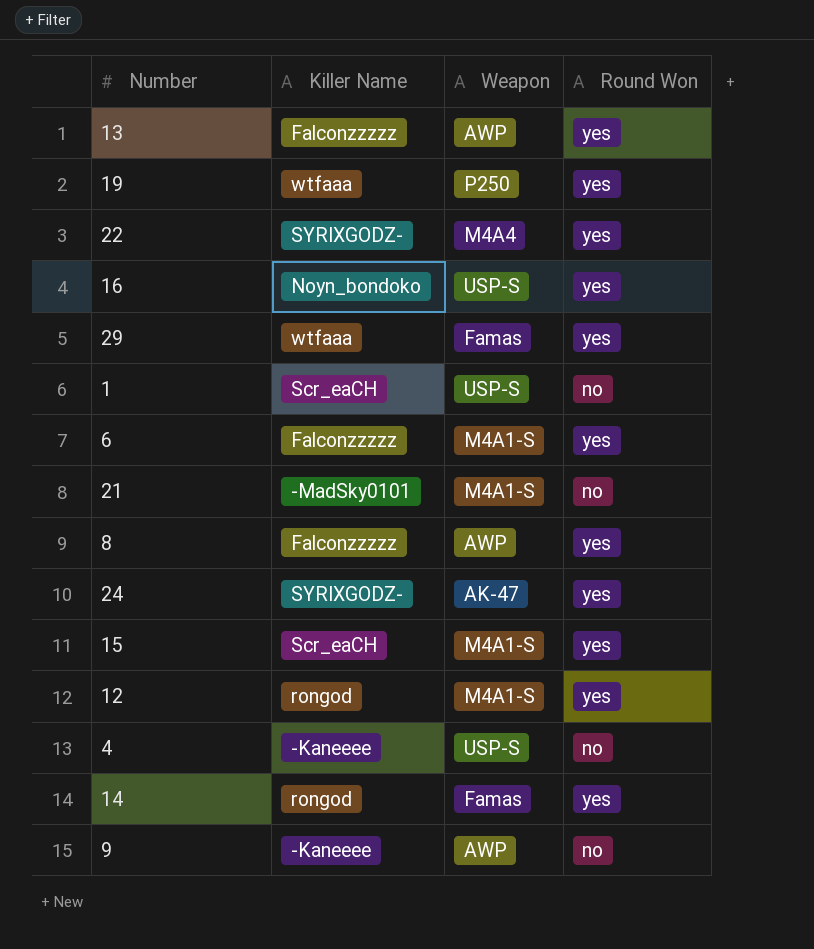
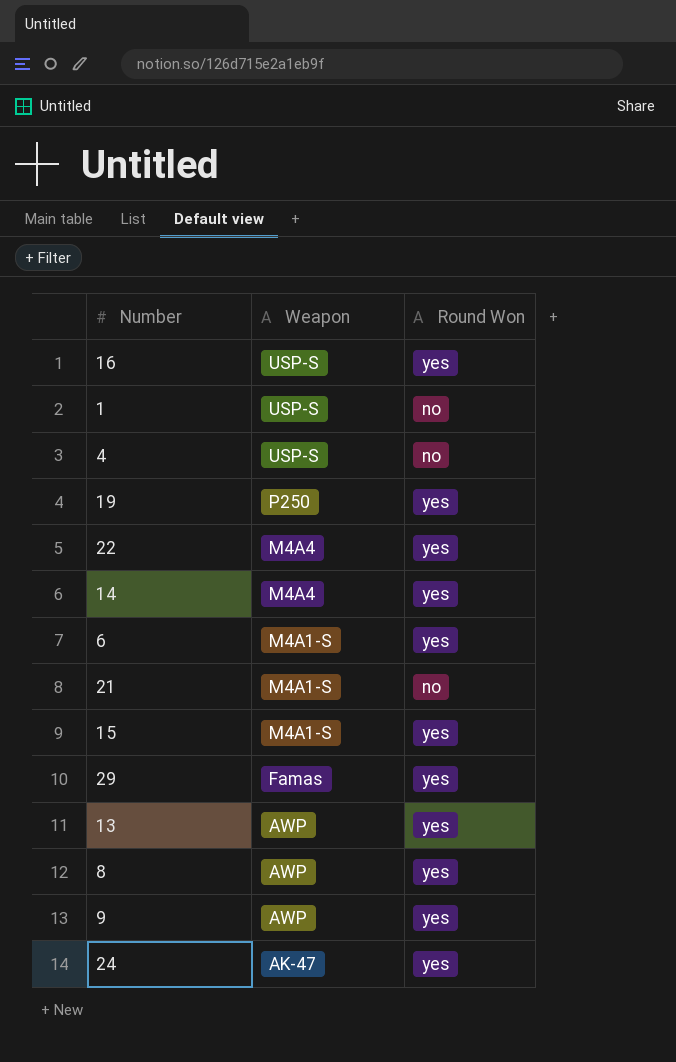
row order: none -> Weapon descending
column Killer Name | position: 2 -> none
row 12: rongod | M4A1-S | yes -> none
14 | Weapon: Famas -> M4A4
9 | Round Won: no -> yes

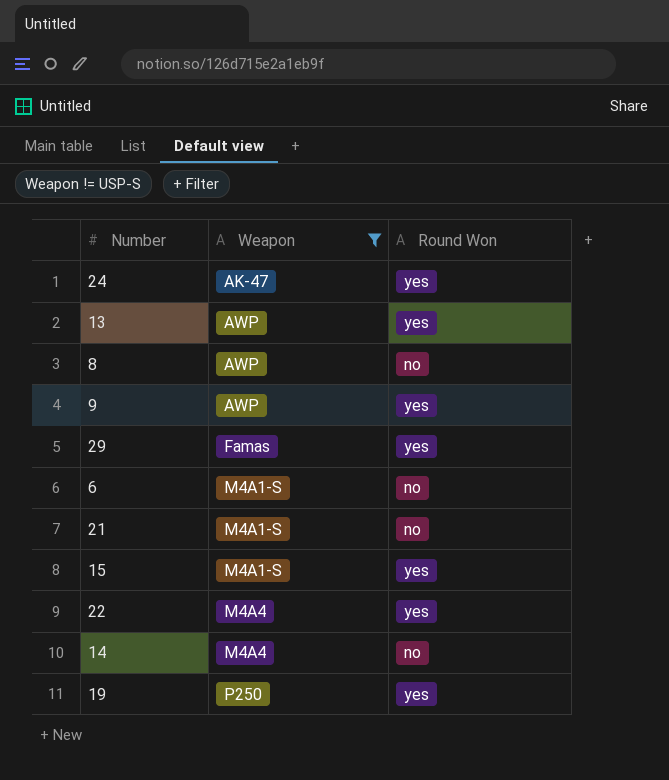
filter: none -> Weapon != USP-S
row order: Weapon descending -> Weapon ascending
8 | Round Won: yes -> no
6 | Round Won: yes -> no
14 | Round Won: yes -> no

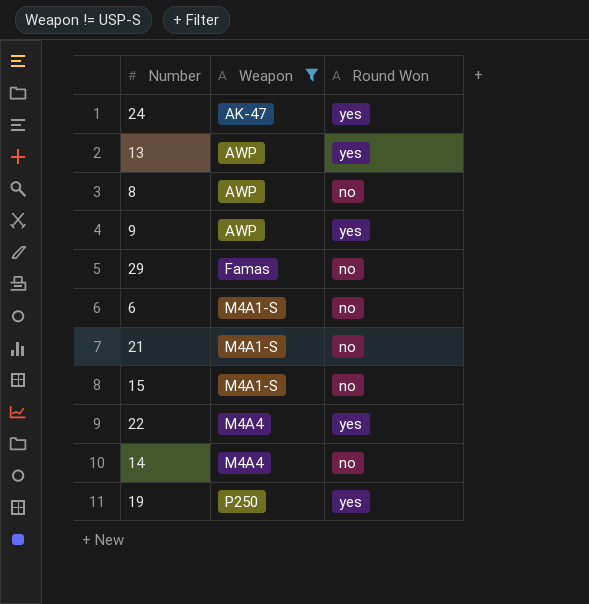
29 | Round Won: yes -> no
15 | Round Won: yes -> no

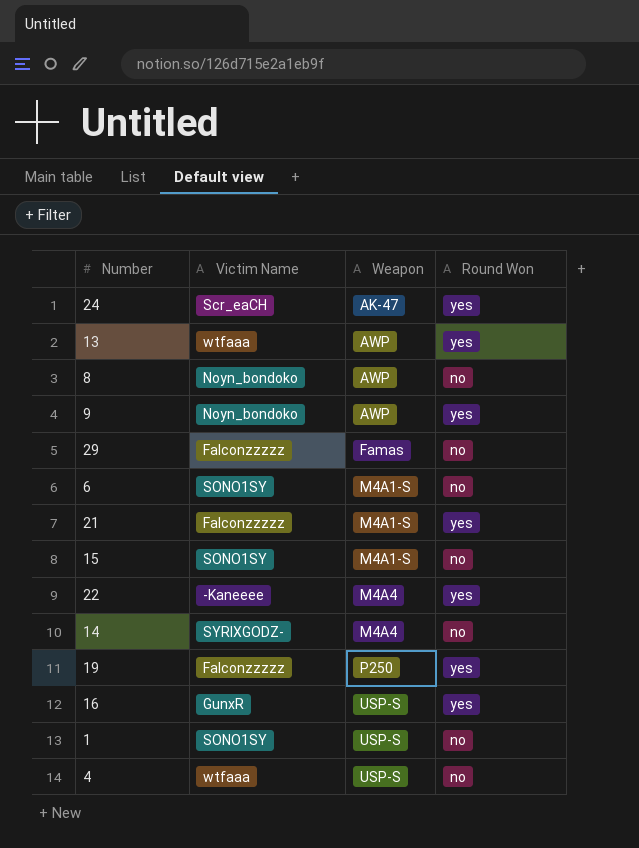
filter: Weapon != USP-S -> none
column Victim Name | position: none -> 2
21 | Round Won: no -> yes

